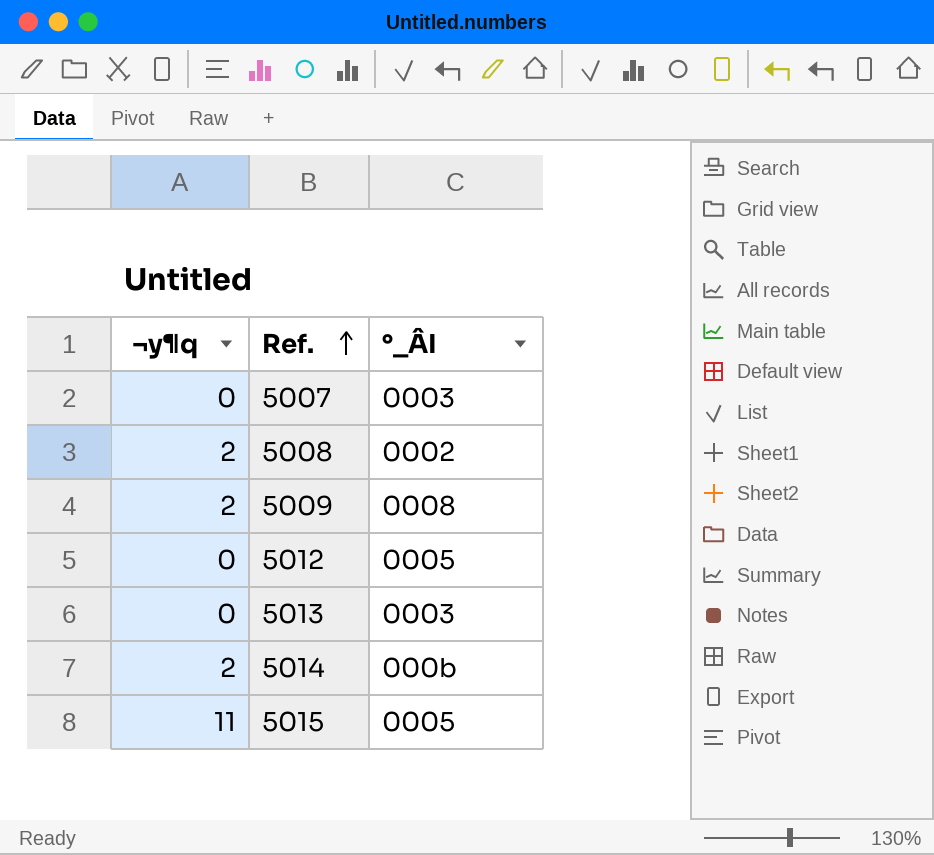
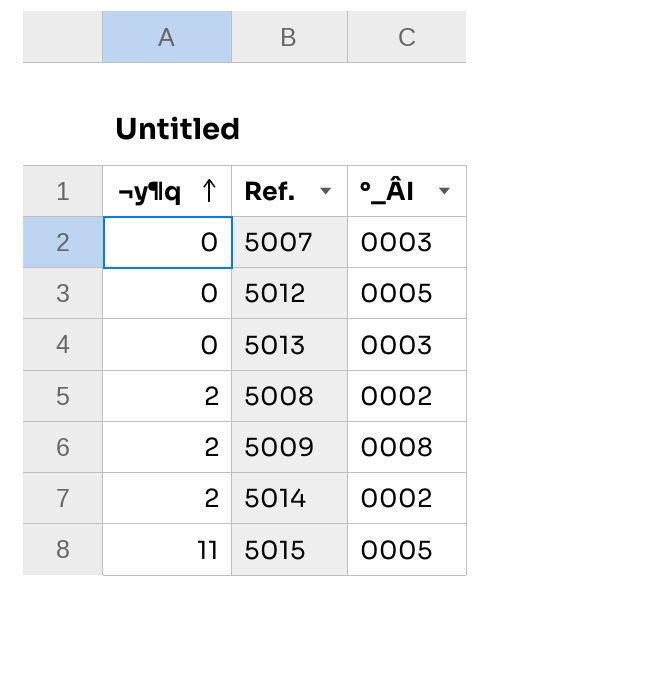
row order: Ref. ascending -> ¬y¶q ascending
5014 | °_ÂI: 000b -> 0002

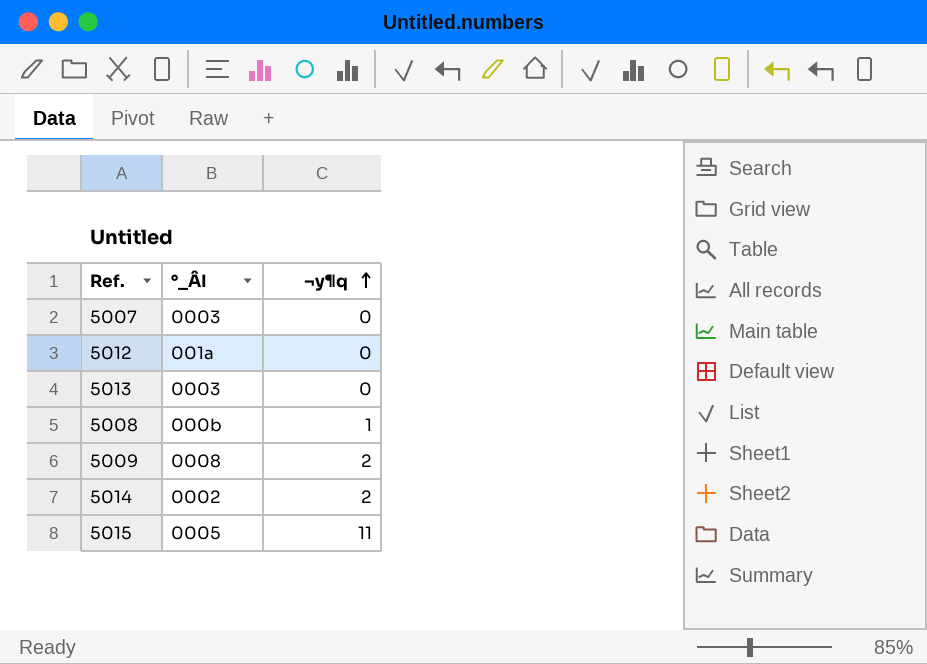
column ¬y¶q | position: 1 -> 3
5012 | °_ÂI: 0005 -> 001a
5008 | °_ÂI: 0002 -> 000b
5008 | ¬y¶q: 2 -> 1

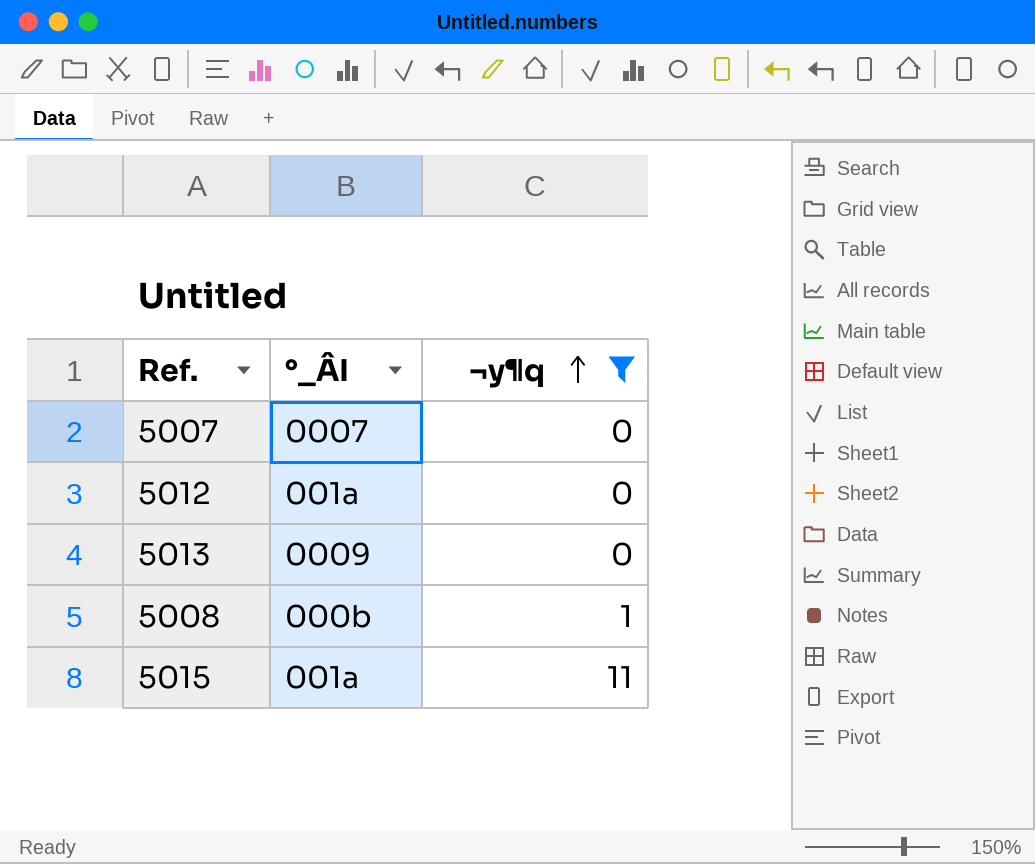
filter: none -> ¬y¶q != 2
5007 | °_ÂI: 0003 -> 0007
5013 | °_ÂI: 0003 -> 0009
5015 | °_ÂI: 0005 -> 001a

